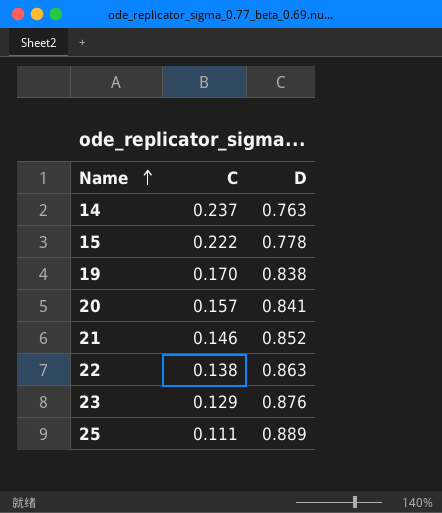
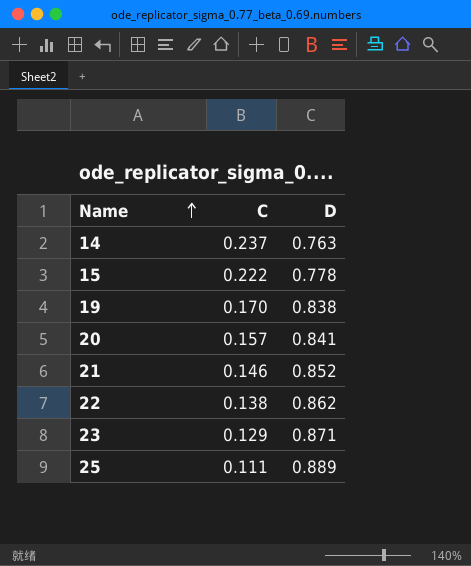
22 | D: 0.863 -> 0.862
23 | D: 0.876 -> 0.871

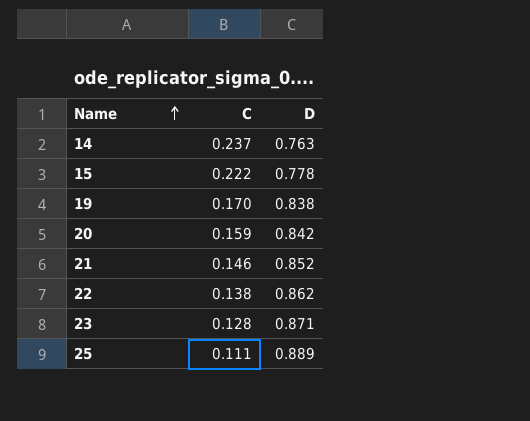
20 | C: 0.157 -> 0.159
20 | D: 0.841 -> 0.842
23 | C: 0.129 -> 0.128

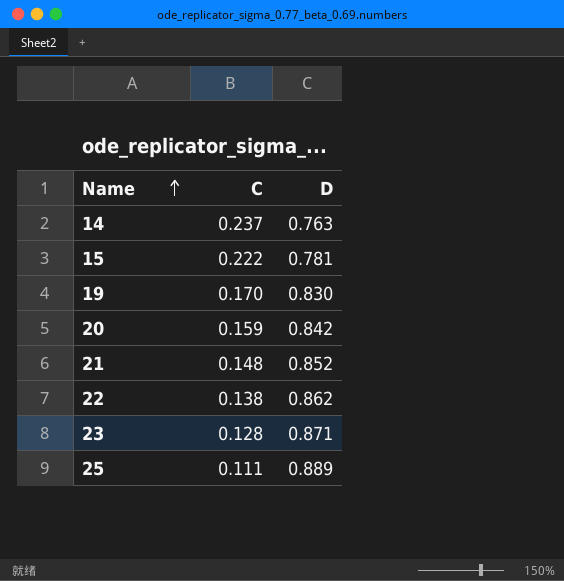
15 | D: 0.778 -> 0.781
19 | D: 0.838 -> 0.830
21 | C: 0.146 -> 0.148

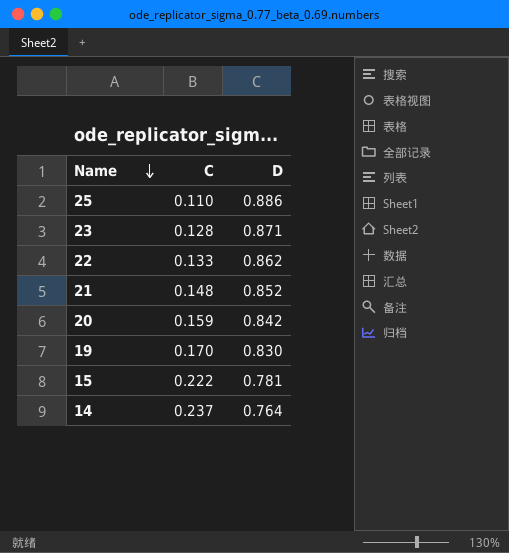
row order: Name ascending -> Name descending
25 | C: 0.111 -> 0.110
25 | D: 0.889 -> 0.886
22 | C: 0.138 -> 0.133
14 | D: 0.763 -> 0.764

